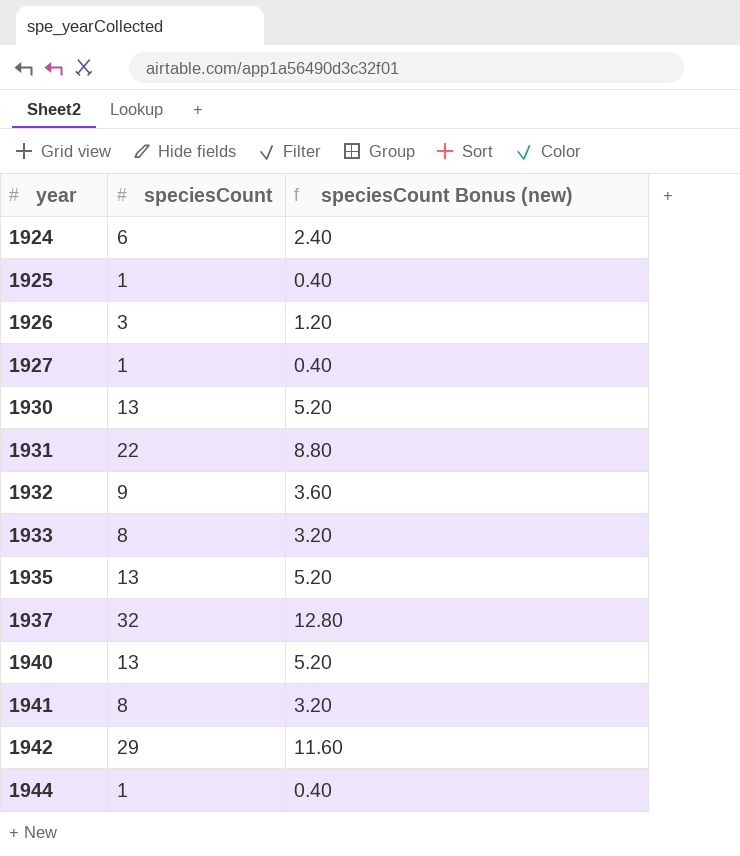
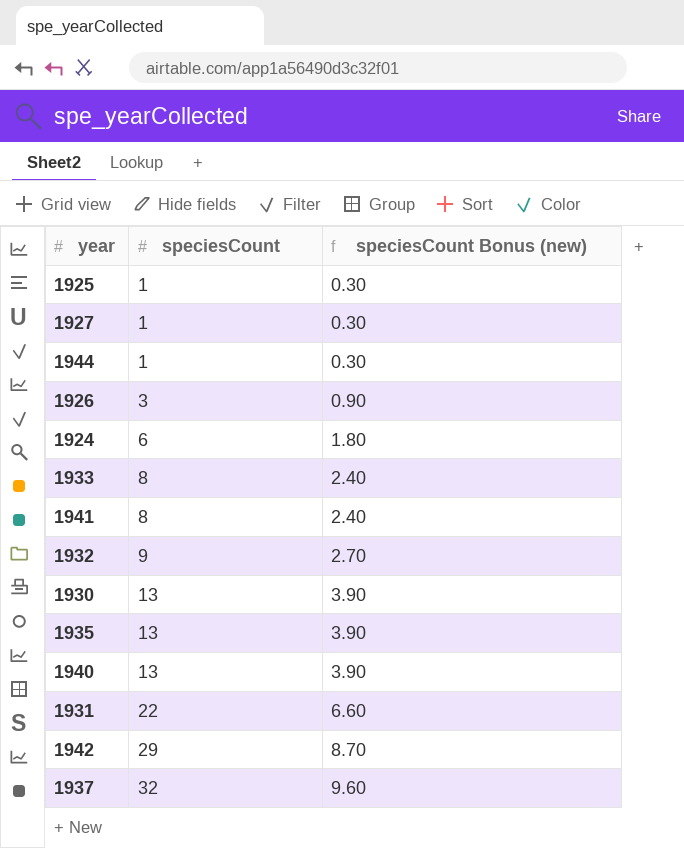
row order: year ascending -> speciesCount ascending
column speciesCount Bonus (new) | formula: [speciesCount] * 0.4 -> [speciesCount] * 0.3

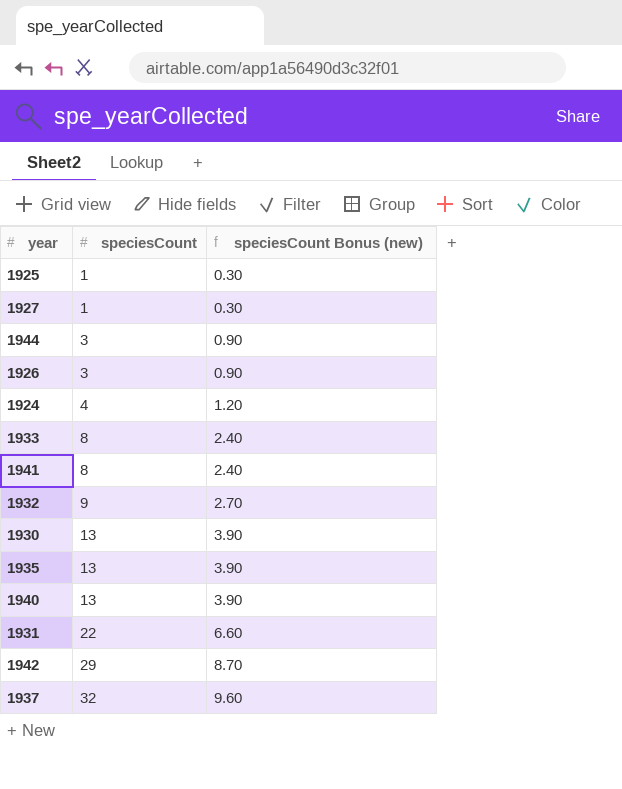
1944 | speciesCount: 1 -> 3
1944 | speciesCount Bonus (new): 0.30 -> 0.90
1924 | speciesCount: 6 -> 4
1924 | speciesCount Bonus (new): 1.80 -> 1.20

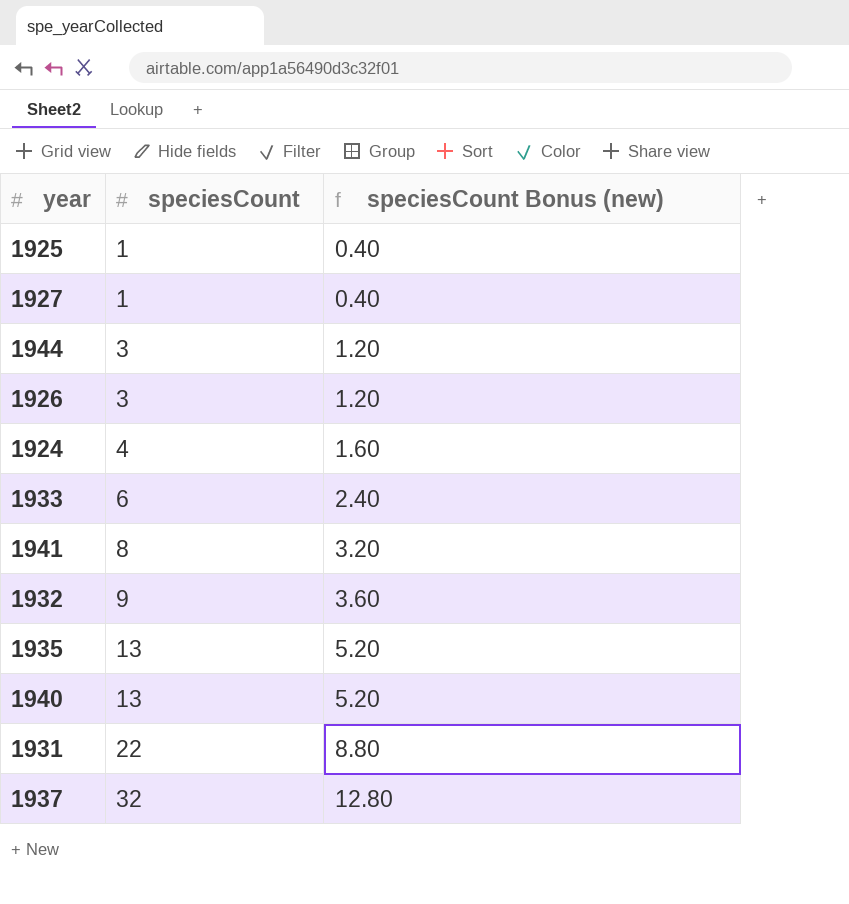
column speciesCount Bonus (new) | formula: [speciesCount] * 0.3 -> [speciesCount] * 0.4
row 1930: 13 | 3.90 -> none
row 1942: 29 | 8.70 -> none
1933 | speciesCount: 8 -> 6

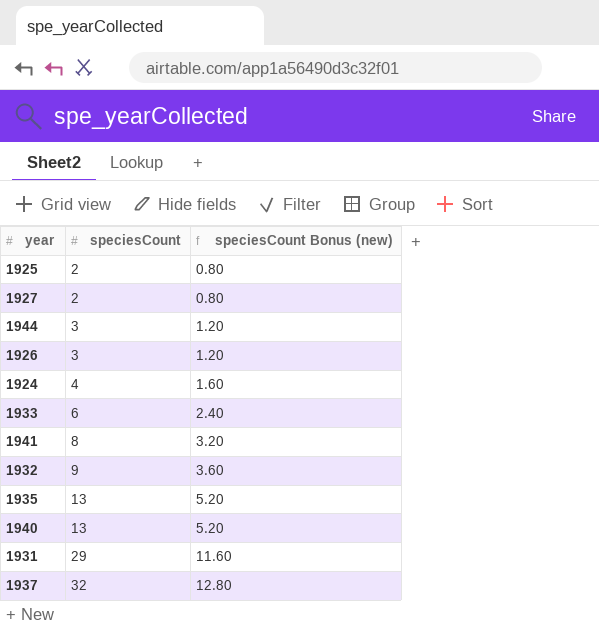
1925 | speciesCount: 1 -> 2
1925 | speciesCount Bonus (new): 0.40 -> 0.80
1927 | speciesCount: 1 -> 2
1927 | speciesCount Bonus (new): 0.40 -> 0.80
1931 | speciesCount: 22 -> 29
1931 | speciesCount Bonus (new): 8.80 -> 11.60

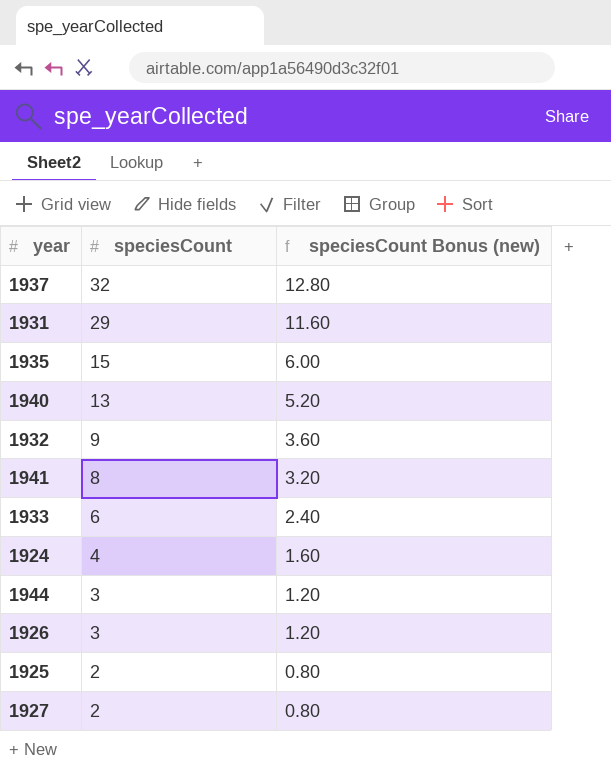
row order: speciesCount ascending -> speciesCount descending
1935 | speciesCount: 13 -> 15
1935 | speciesCount Bonus (new): 5.20 -> 6.00

